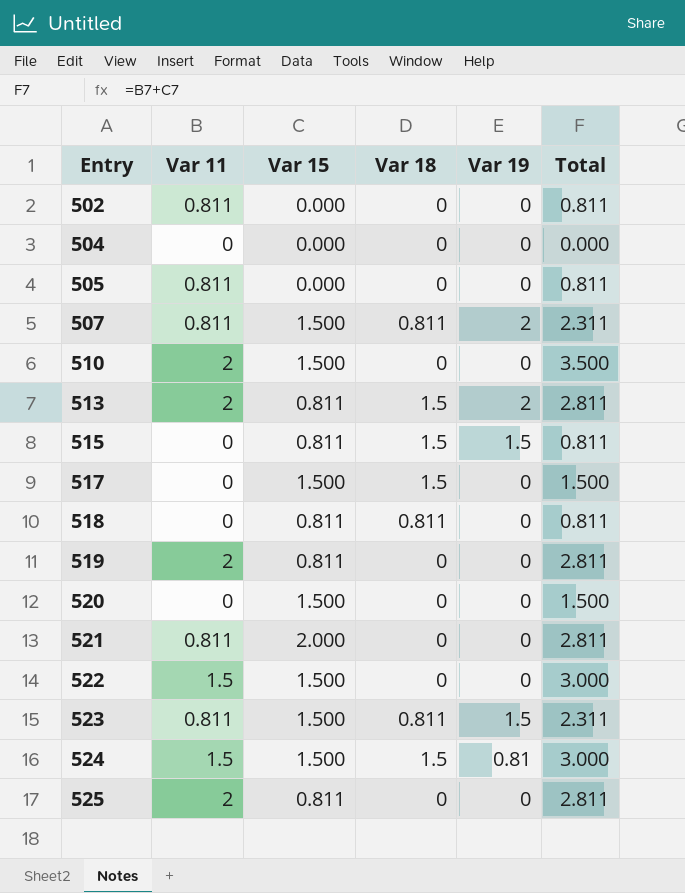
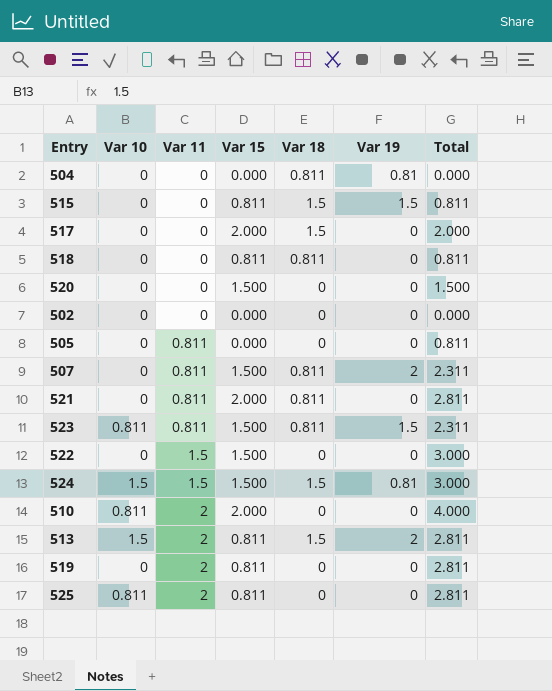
row order: Entry ascending -> Var 11 ascending
column Var 10 | position: none -> 2
504 | Var 18: 0 -> 0.811
504 | Var 19: 0 -> 0.81
517 | Var 15: 1.500 -> 2.000
517 | Total: 1.500 -> 2.000
502 | Var 11: 0.811 -> 0
502 | Total: 0.811 -> 0.000
521 | Var 18: 0 -> 0.811
510 | Var 15: 1.500 -> 2.000
510 | Total: 3.500 -> 4.000

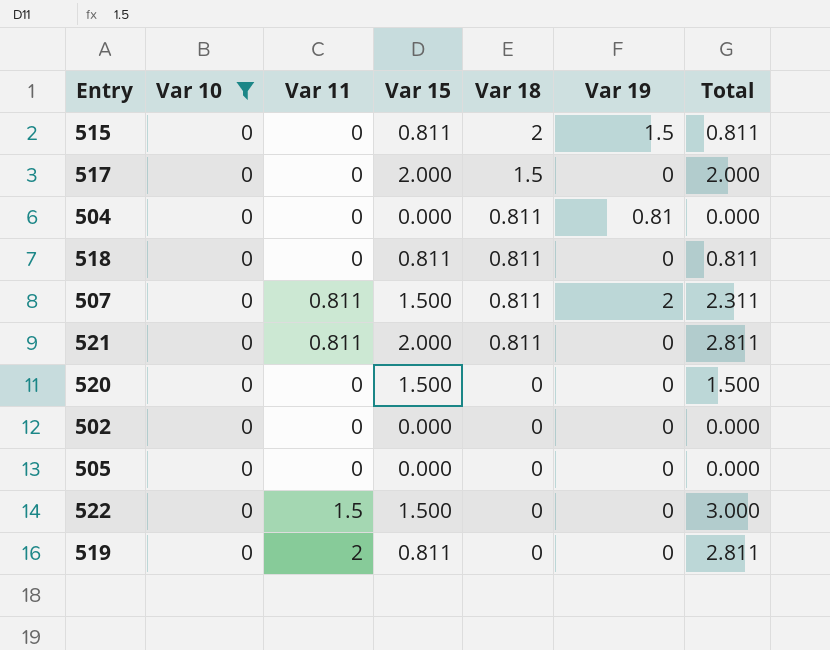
filter: none -> Var 10 = 0
row order: Var 11 ascending -> Var 18 descending
515 | Var 18: 1.5 -> 2
505 | Var 11: 0.811 -> 0
505 | Total: 0.811 -> 0.000

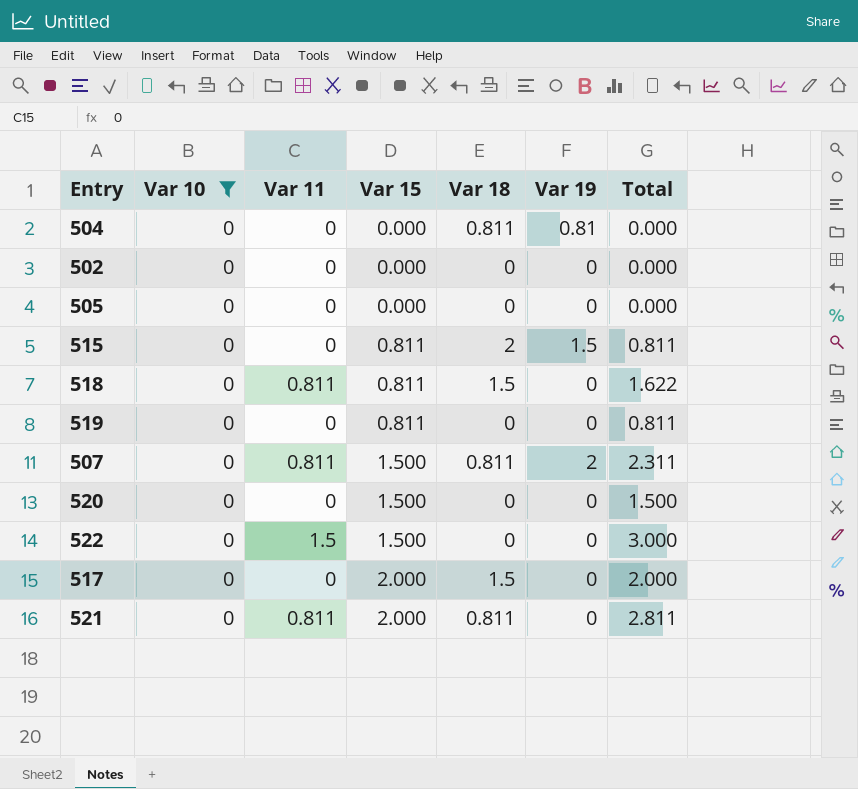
row order: Var 18 descending -> Var 15 ascending
518 | Var 11: 0 -> 0.811
518 | Var 18: 0.811 -> 1.5
518 | Total: 0.811 -> 1.622
519 | Var 11: 2 -> 0
519 | Total: 2.811 -> 0.811

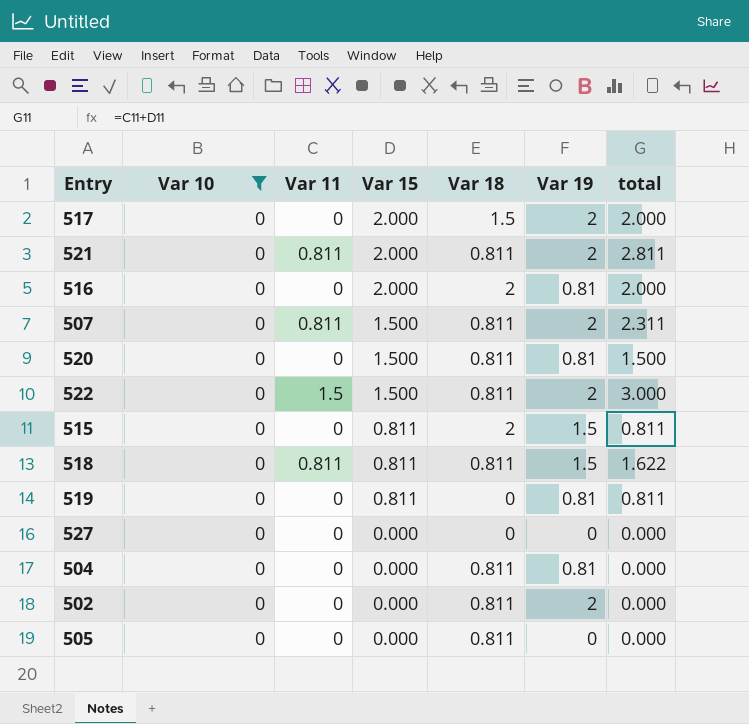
row order: Var 15 ascending -> Var 15 descending
column name: Total -> total
517 | Var 19: 0 -> 2
521 | Var 19: 0 -> 2
row 516: none -> 0 | 0 | 2.000 | 2 | 0.81 | 2.000
520 | Var 18: 0 -> 0.811
520 | Var 19: 0 -> 0.81
522 | Var 18: 0 -> 0.811
522 | Var 19: 0 -> 2
518 | Var 18: 1.5 -> 0.811
518 | Var 19: 0 -> 1.5
519 | Var 19: 0 -> 0.81
row 527: none -> 0 | 0 | 0.000 | 0 | 0 | 0.000
502 | Var 18: 0 -> 0.811
502 | Var 19: 0 -> 2
505 | Var 18: 0 -> 0.811

